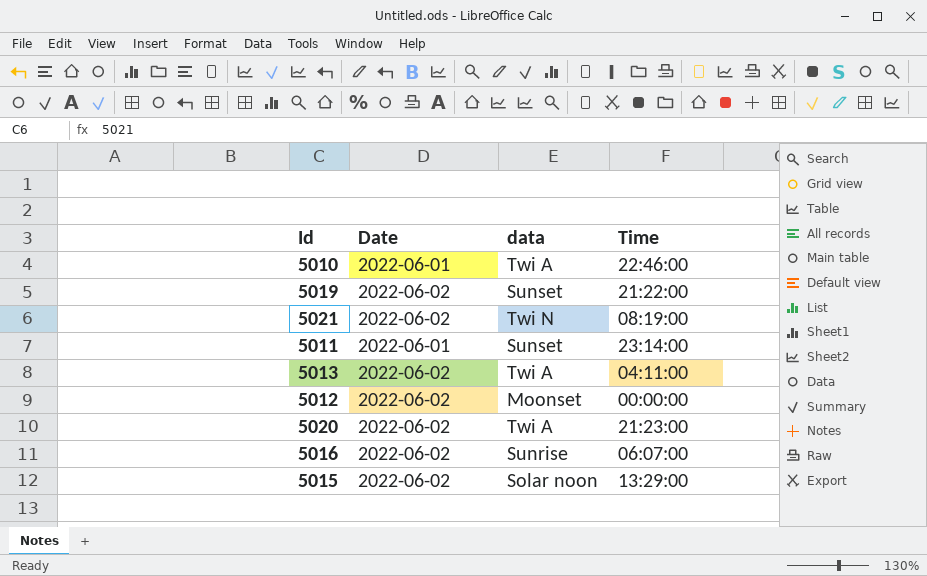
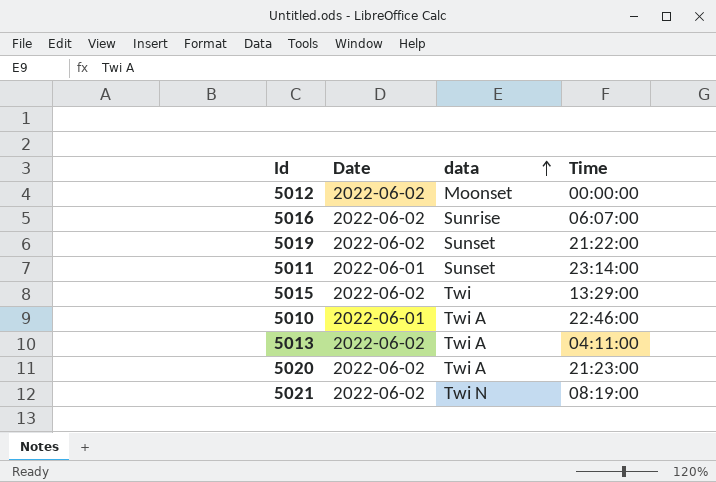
row order: none -> data ascending
5015 | data: Solar noon -> Twi

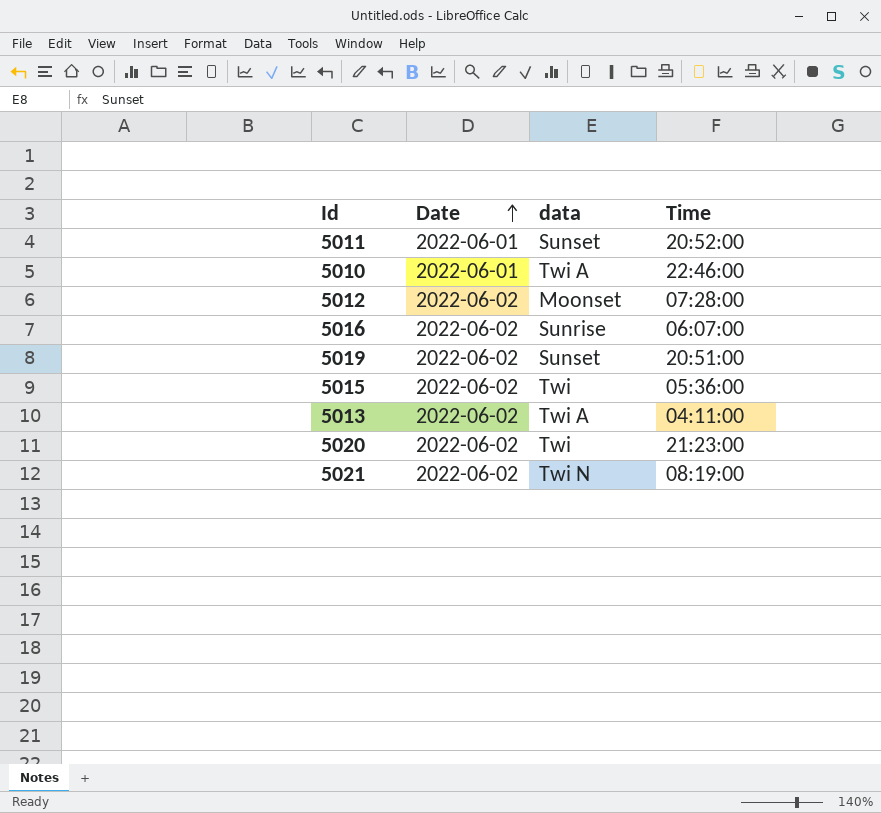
row order: data ascending -> Date ascending
5011 | Time: 23:14:00 -> 20:52:00
5012 | Time: 00:00:00 -> 07:28:00
5019 | Time: 21:22:00 -> 20:51:00
5015 | Time: 13:29:00 -> 05:36:00
5020 | data: Twi A -> Twi

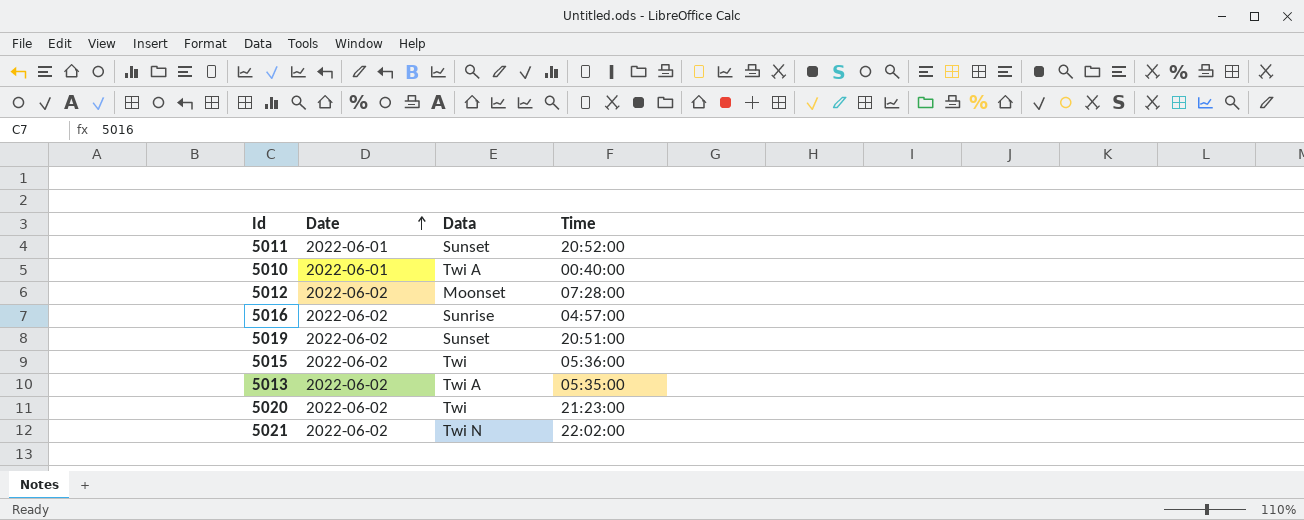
column name: data -> Data
5010 | Time: 22:46:00 -> 00:40:00
5016 | Time: 06:07:00 -> 04:57:00
5013 | Time: 04:11:00 -> 05:35:00
5021 | Time: 08:19:00 -> 22:02:00

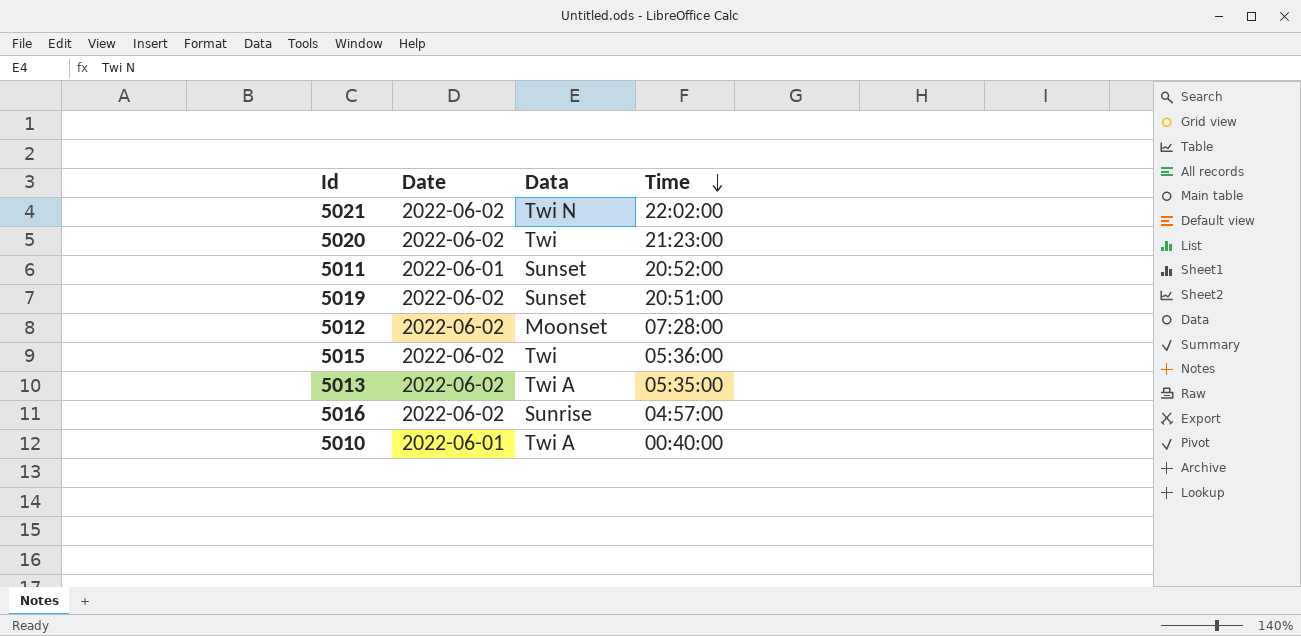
row order: Date ascending -> Time descending

